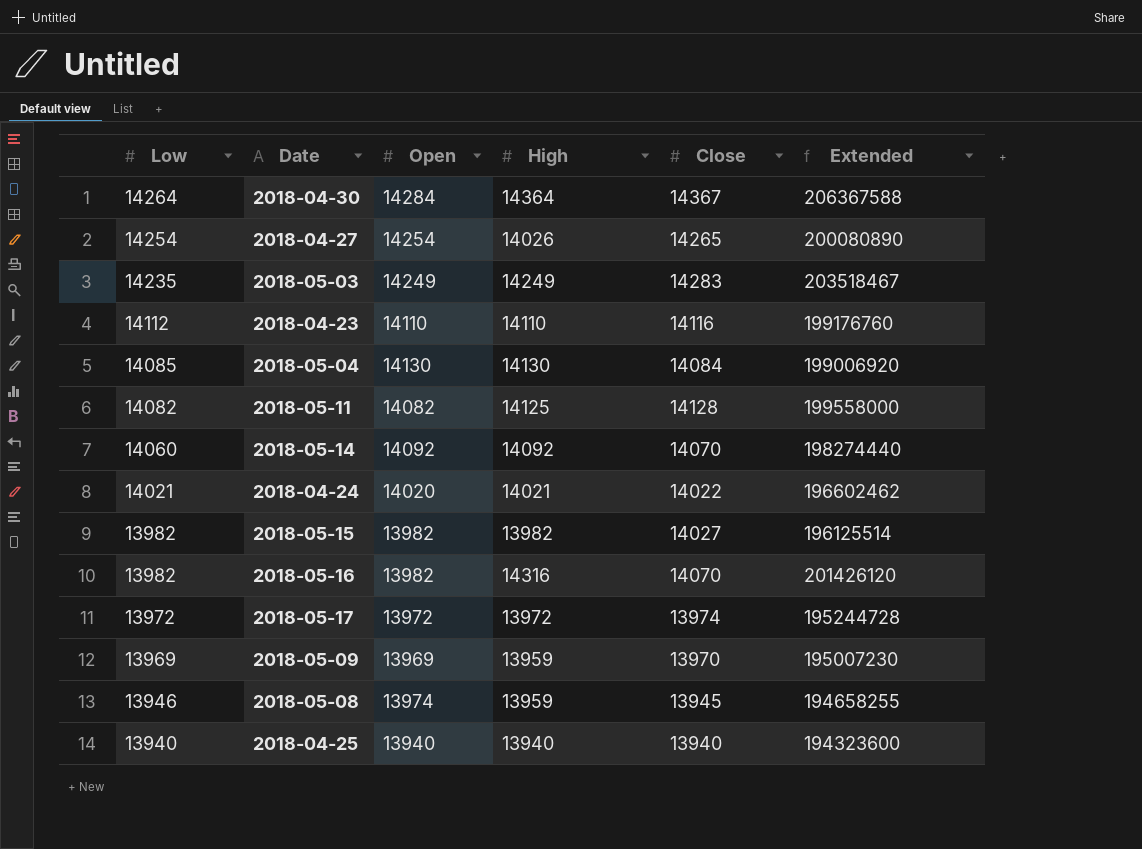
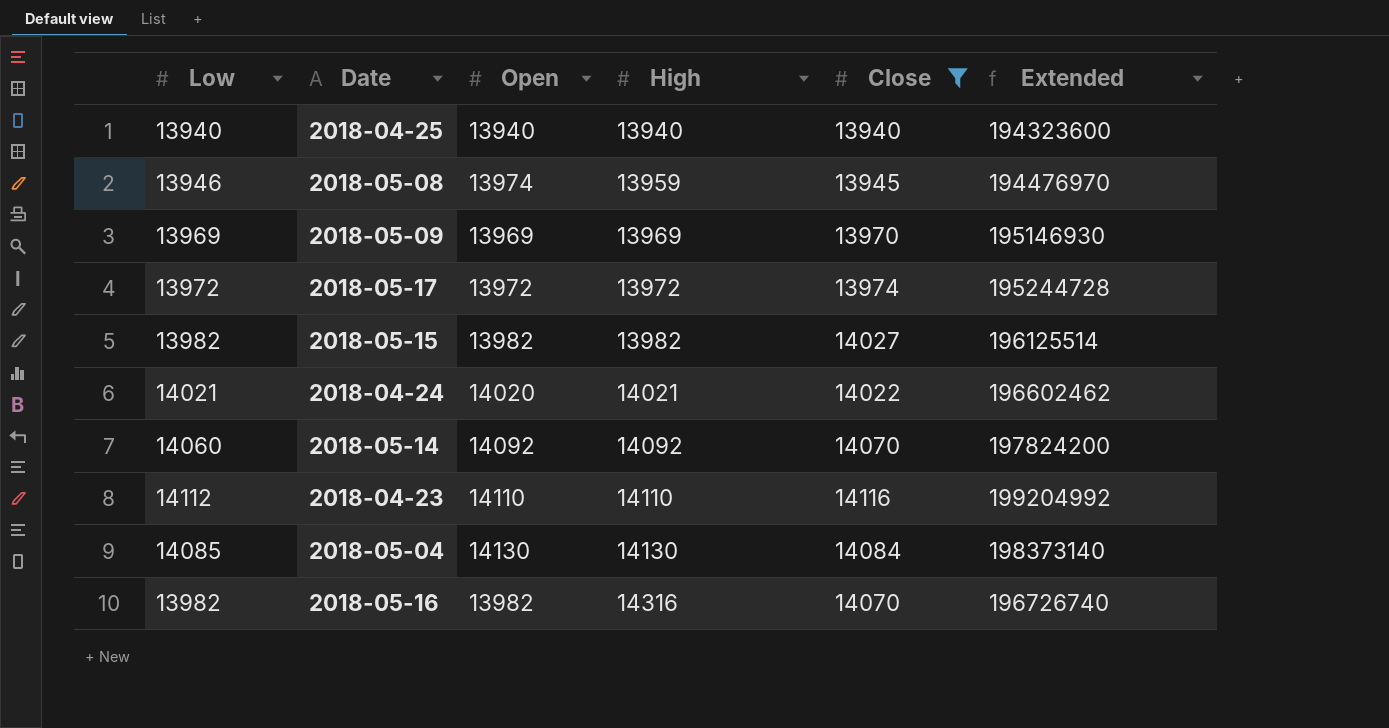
filter: none -> Close <= 14116
row order: Low descending -> High ascending
column Extended | formula: [High] * [Close] -> [Low] * [Close]
2018-05-09 | High: 13959 -> 13969

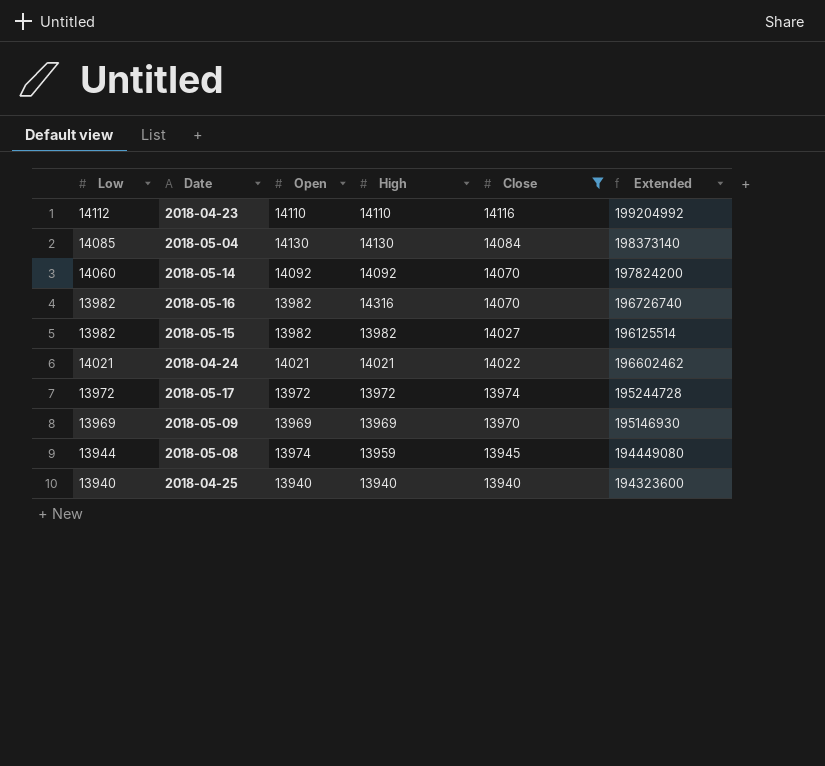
row order: High ascending -> Close descending
2018-04-24 | Open: 14020 -> 14021
2018-05-08 | Low: 13946 -> 13944
2018-05-08 | Extended: 194476970 -> 194449080

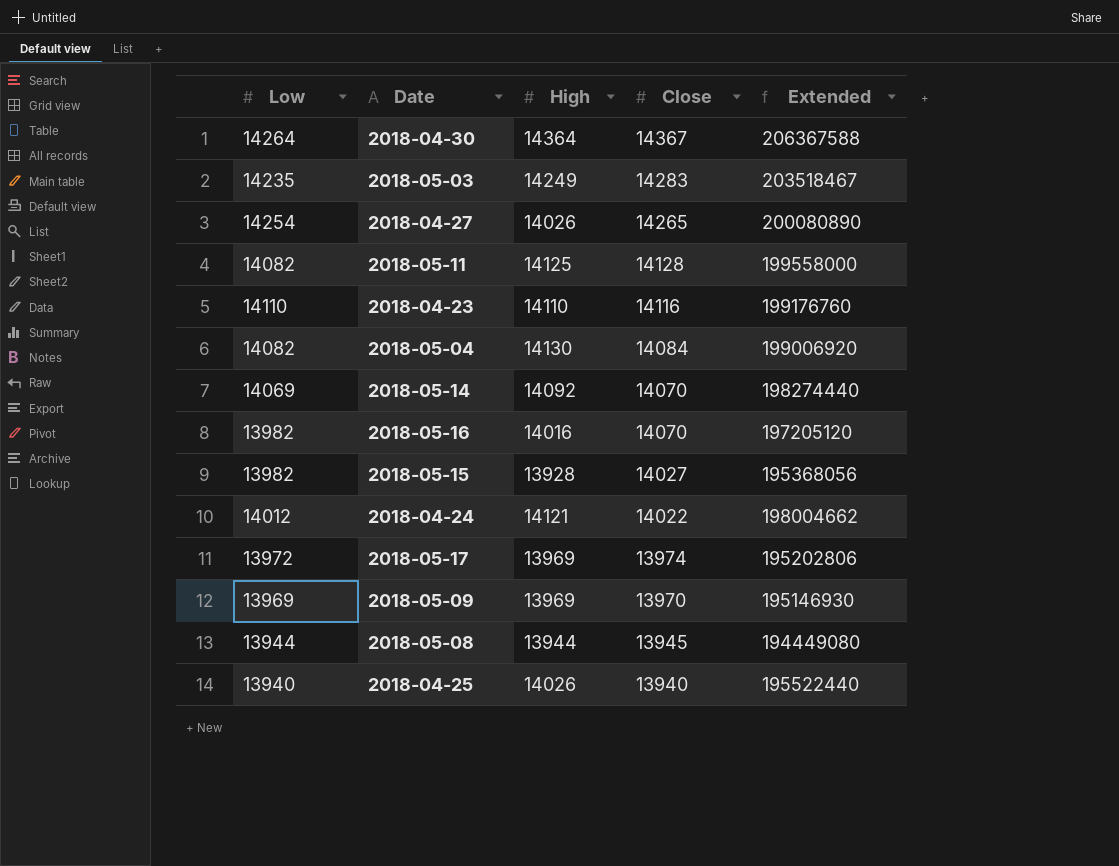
filter: Close <= 14116 -> none
column Open | position: 3 -> none
column Extended | formula: [Low] * [Close] -> [High] * [Close]
2018-04-23 | Low: 14112 -> 14110
2018-05-04 | Low: 14085 -> 14082
2018-05-14 | Low: 14060 -> 14069
2018-05-16 | High: 14316 -> 14016
2018-05-15 | High: 13982 -> 13928
2018-04-24 | Low: 14021 -> 14012
2018-04-24 | High: 14021 -> 14121
2018-05-17 | High: 13972 -> 13969
2018-05-08 | High: 13959 -> 13944
2018-04-25 | High: 13940 -> 14026

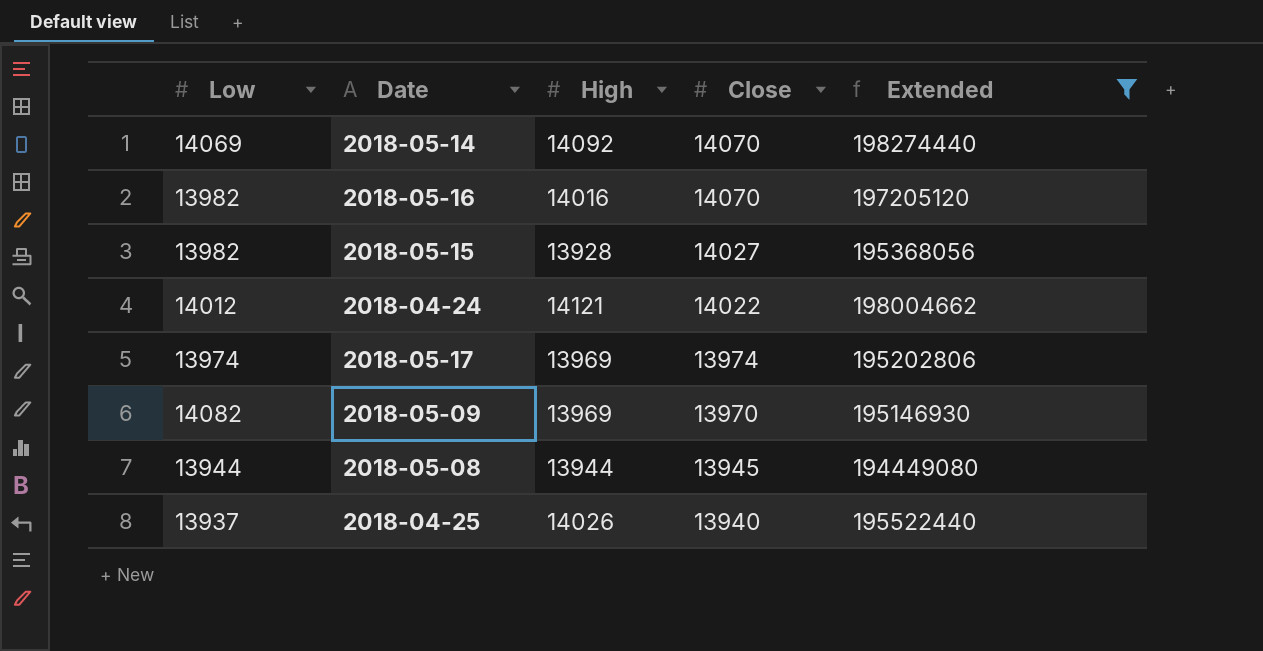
filter: none -> Extended <= 198274440
2018-05-17 | Low: 13972 -> 13974
2018-05-09 | Low: 13969 -> 14082
2018-04-25 | Low: 13940 -> 13937

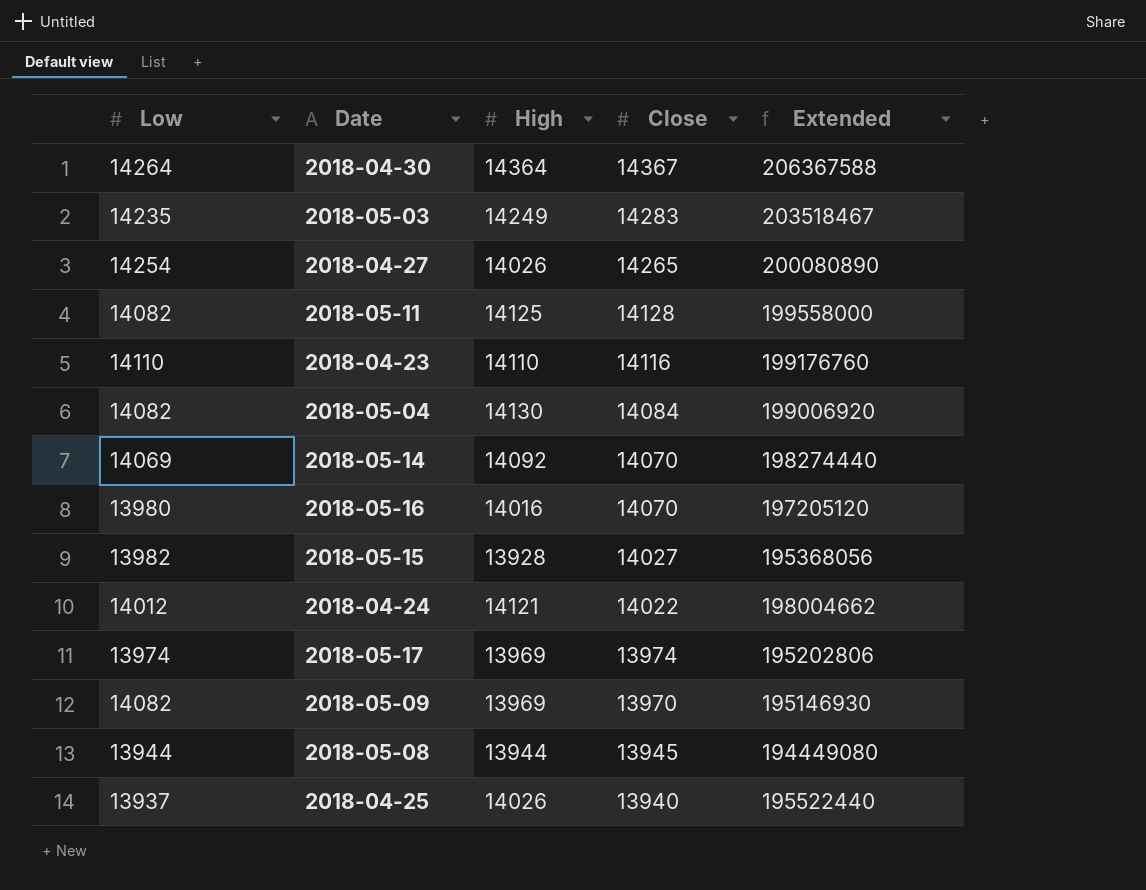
filter: Extended <= 198274440 -> none
2018-05-16 | Low: 13982 -> 13980

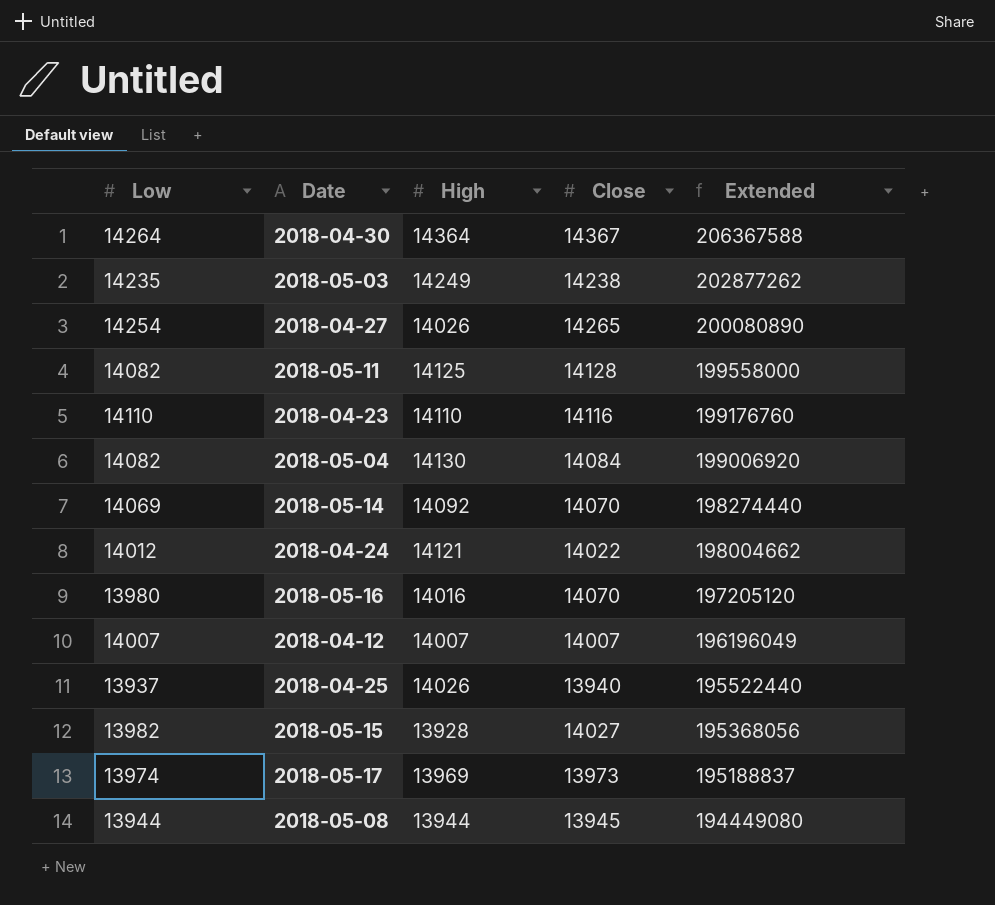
row order: Close descending -> Extended descending
row 2018-05-09: 14082 | 13969 | 13970 | 195146930 -> none
2018-05-03 | Close: 14283 -> 14238
2018-05-03 | Extended: 203518467 -> 202877262
row 2018-04-12: none -> 14007 | 14007 | 14007 | 196196049
2018-05-17 | Close: 13974 -> 13973
2018-05-17 | Extended: 195202806 -> 195188837

